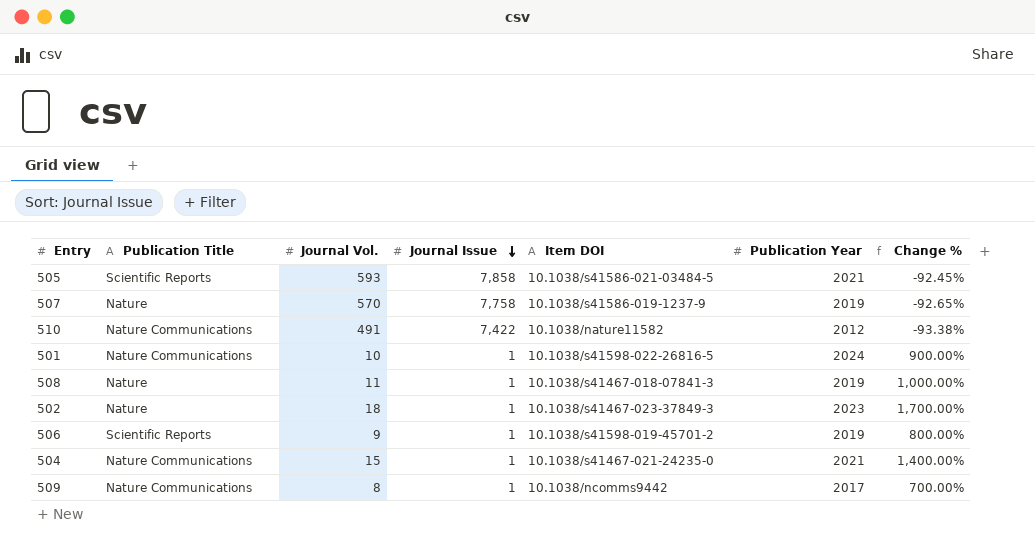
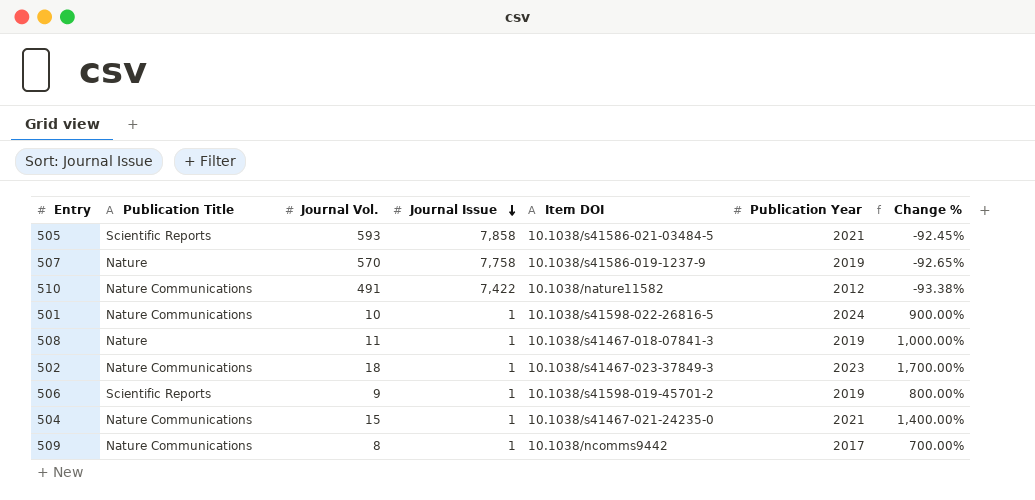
502 | Publication Title: Nature -> Nature Communications

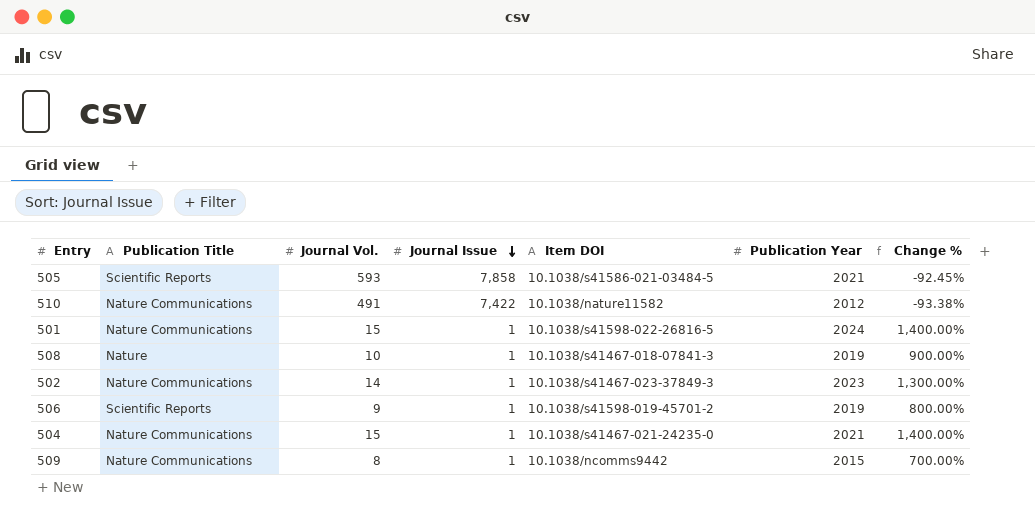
row 507: Nature | 570 | 7,758 | 10.1038/s41586-019-1237-9 | 2019 | -92.65% -> none
501 | Journal Vol.: 10 -> 15
501 | Change %: 900.00% -> 1,400.00%
508 | Journal Vol.: 11 -> 10
508 | Change %: 1,000.00% -> 900.00%
502 | Journal Vol.: 18 -> 14
502 | Change %: 1,700.00% -> 1,300.00%
509 | Publication Year: 2017 -> 2015

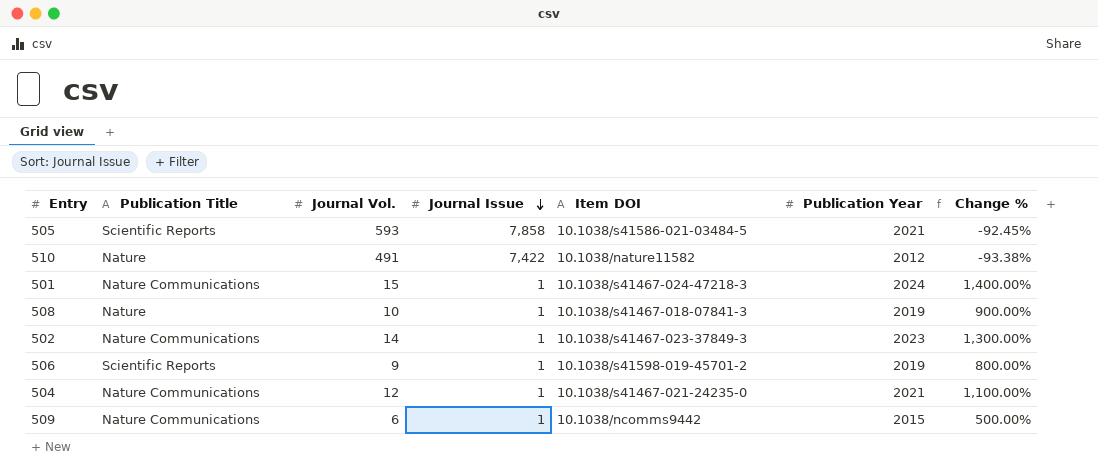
510 | Publication Title: Nature Communications -> Nature
501 | Item DOI: 10.1038/s41598-022-26816-5 -> 10.1038/s41467-024-47218-3
504 | Journal Vol.: 15 -> 12
504 | Change %: 1,400.00% -> 1,100.00%
509 | Journal Vol.: 8 -> 6
509 | Change %: 700.00% -> 500.00%

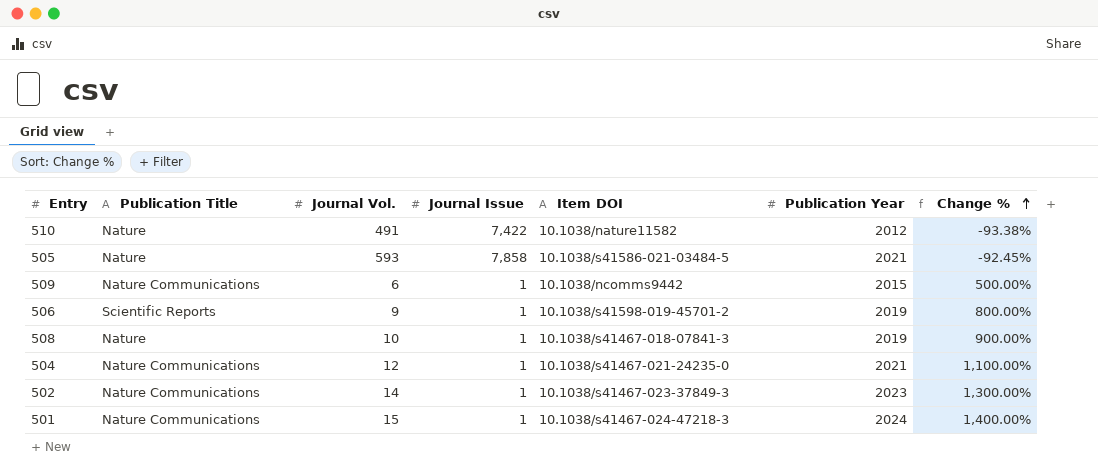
row order: Journal Issue descending -> Change % ascending
505 | Publication Title: Scientific Reports -> Nature

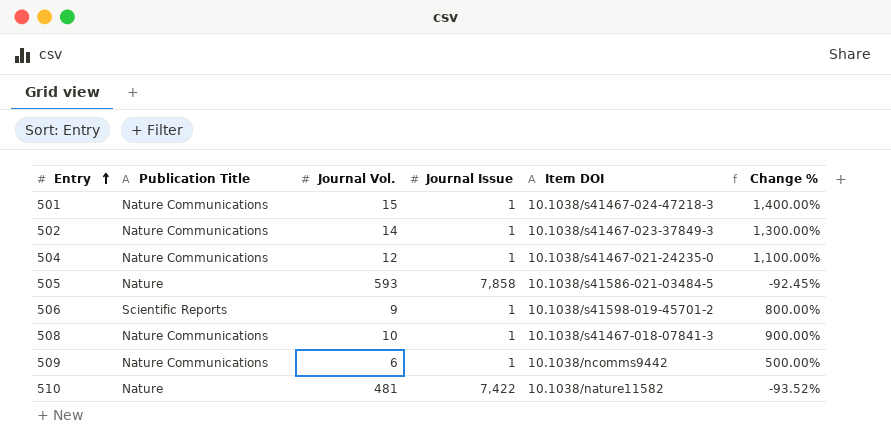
row order: Change % ascending -> Entry ascending
column Publication Year | position: 6 -> none
508 | Publication Title: Nature -> Nature Communications
510 | Journal Vol.: 491 -> 481
510 | Change %: -93.38% -> -93.52%

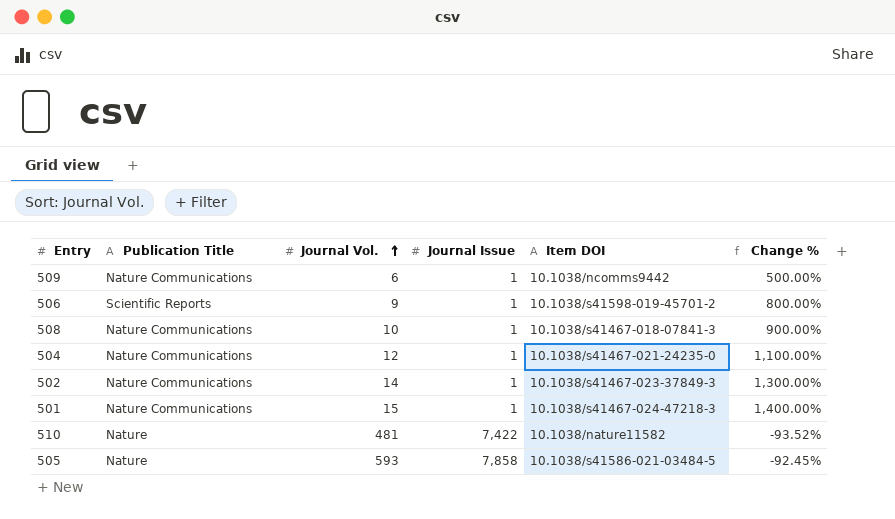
row order: Entry ascending -> Journal Vol. ascending

